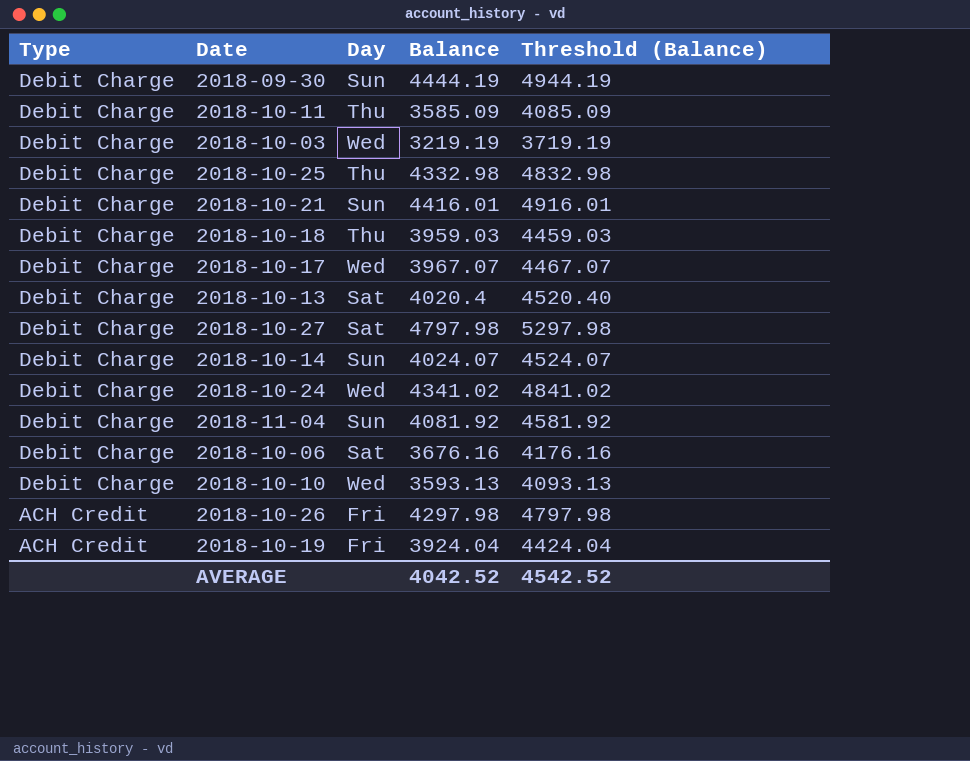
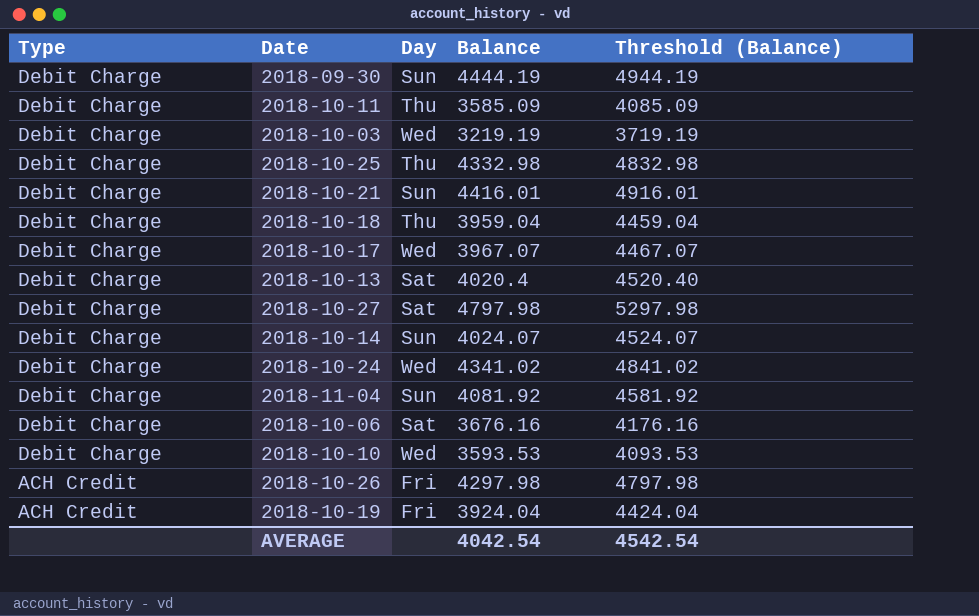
2018-10-18 | Balance: 3959.03 -> 3959.04
2018-10-18 | Threshold (Balance): 4459.03 -> 4459.04
2018-10-10 | Balance: 3593.13 -> 3593.53
2018-10-10 | Threshold (Balance): 4093.13 -> 4093.53
AVERAGE | Balance: 4042.52 -> 4042.54
AVERAGE | Threshold (Balance): 4542.52 -> 4542.54

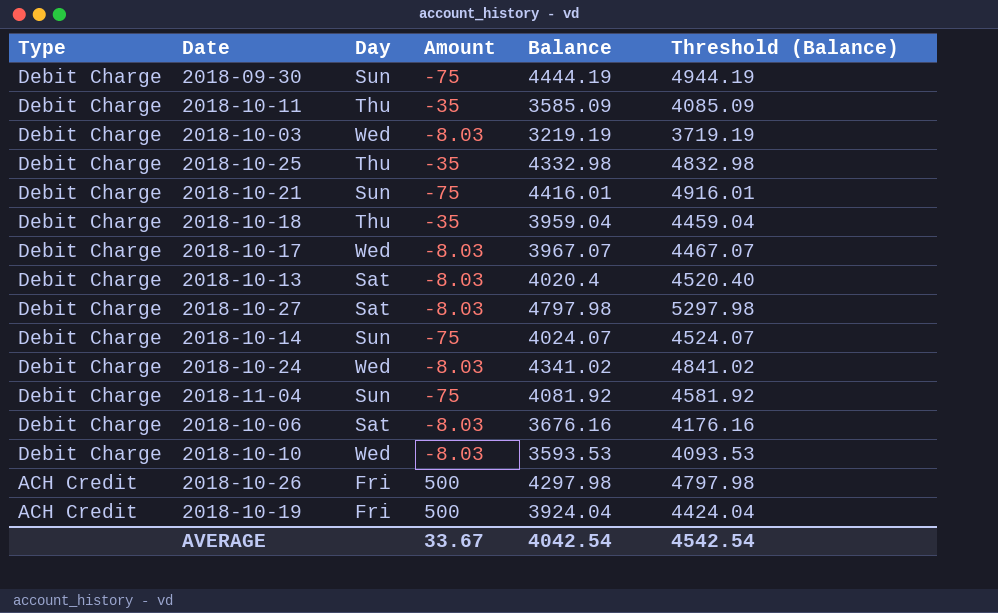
column Amount | position: none -> 4

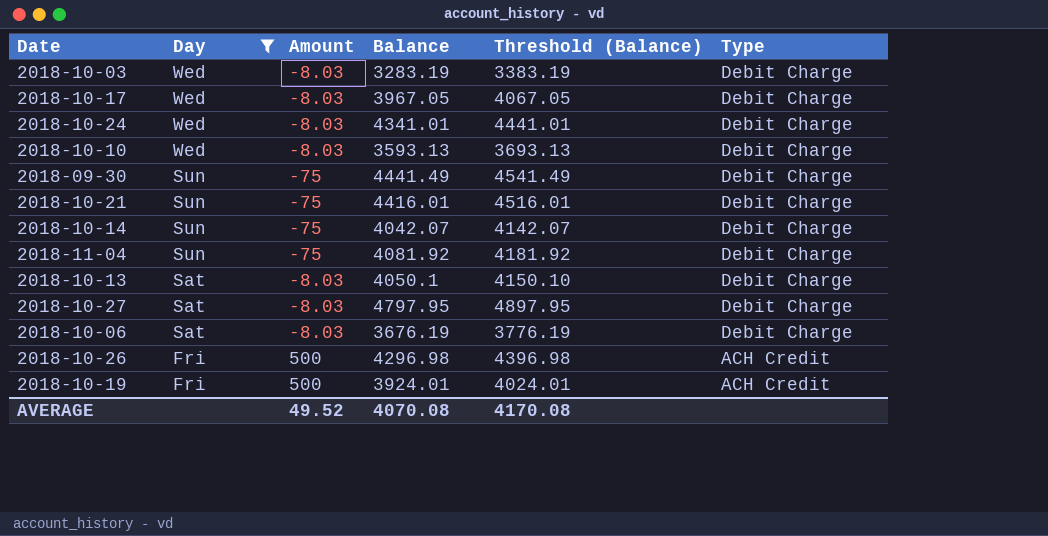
filter: none -> Day != Thu
row order: Type descending -> Day descending
column Threshold (Balance) | formula: [Balance] + 500 -> [Balance] + 100
column Type | position: 1 -> 6
2018-10-03 | Balance: 3219.19 -> 3283.19
2018-10-17 | Balance: 3967.07 -> 3967.05
2018-10-24 | Balance: 4341.02 -> 4341.01
2018-10-10 | Balance: 3593.53 -> 3593.13
2018-09-30 | Balance: 4444.19 -> 4441.49
2018-10-14 | Balance: 4024.07 -> 4042.07
2018-10-13 | Balance: 4020.4 -> 4050.1
2018-10-27 | Balance: 4797.98 -> 4797.95
2018-10-06 | Balance: 3676.16 -> 3676.19
2018-10-26 | Balance: 4297.98 -> 4296.98
2018-10-19 | Balance: 3924.04 -> 3924.01
AVERAGE | Amount: 33.67 -> 49.52
AVERAGE | Balance: 4042.54 -> 4070.08
AVERAGE | Threshold (Balance): 4542.54 -> 4170.08

